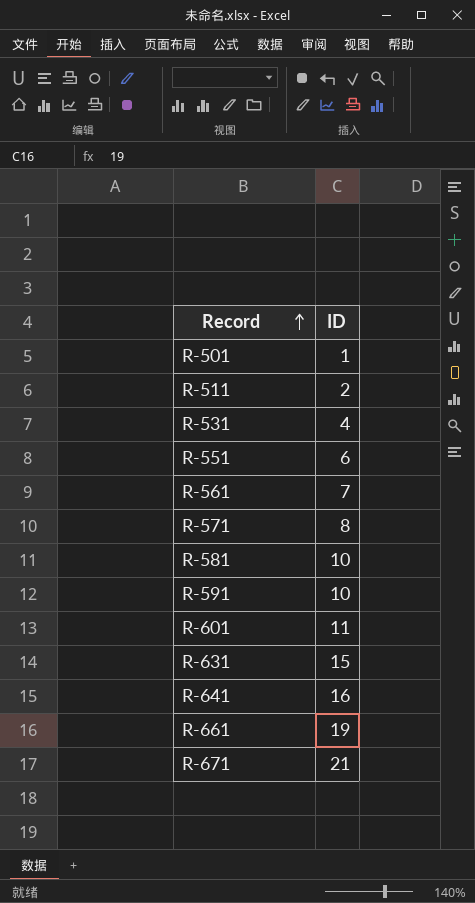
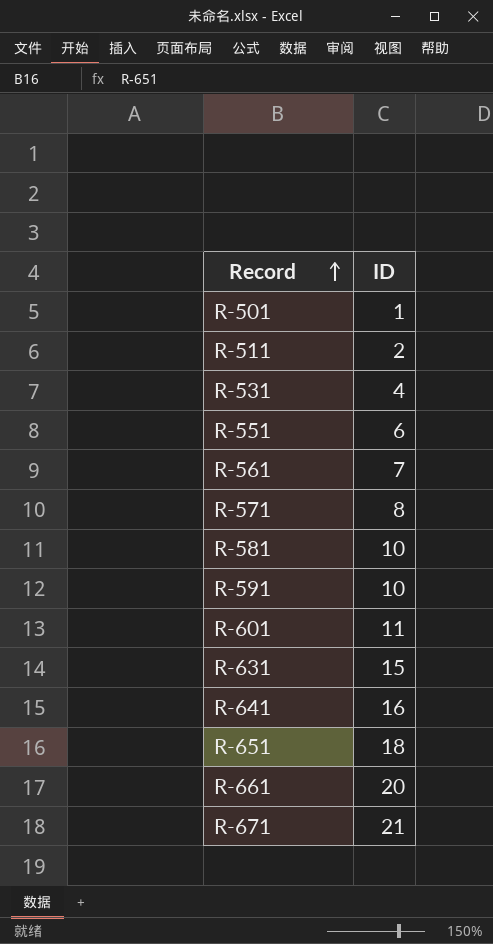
row R-651: none -> 18
R-661 | ID: 19 -> 20

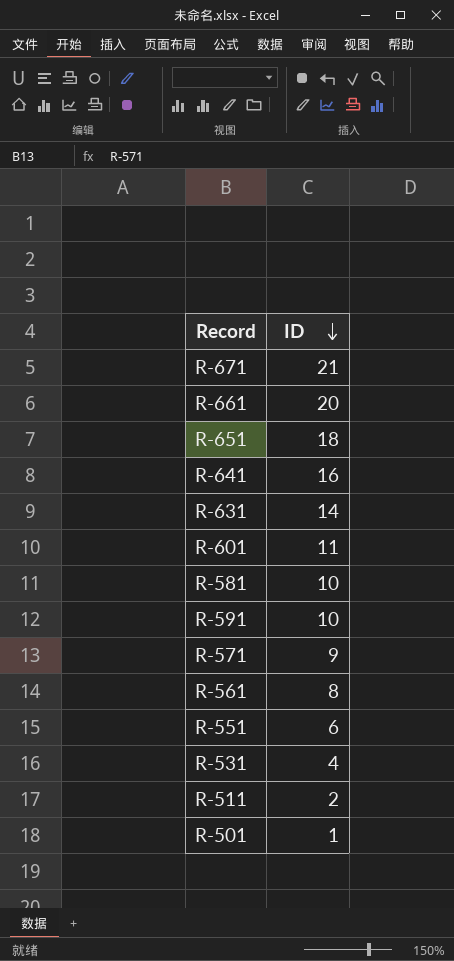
row order: Record ascending -> ID descending
R-631 | ID: 15 -> 14
R-571 | ID: 8 -> 9
R-561 | ID: 7 -> 8

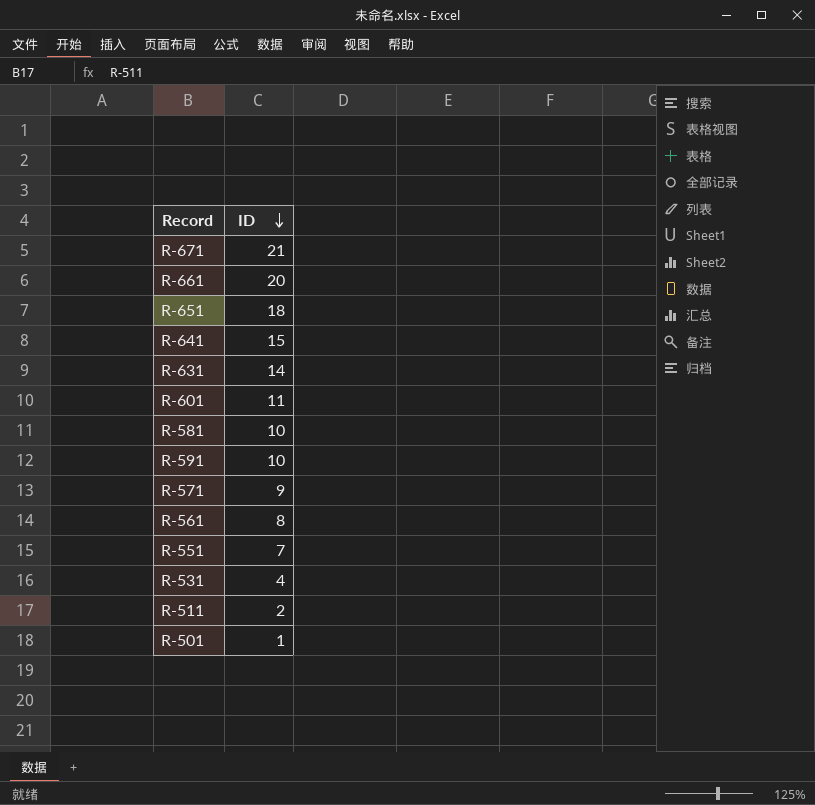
R-641 | ID: 16 -> 15
R-551 | ID: 6 -> 7

